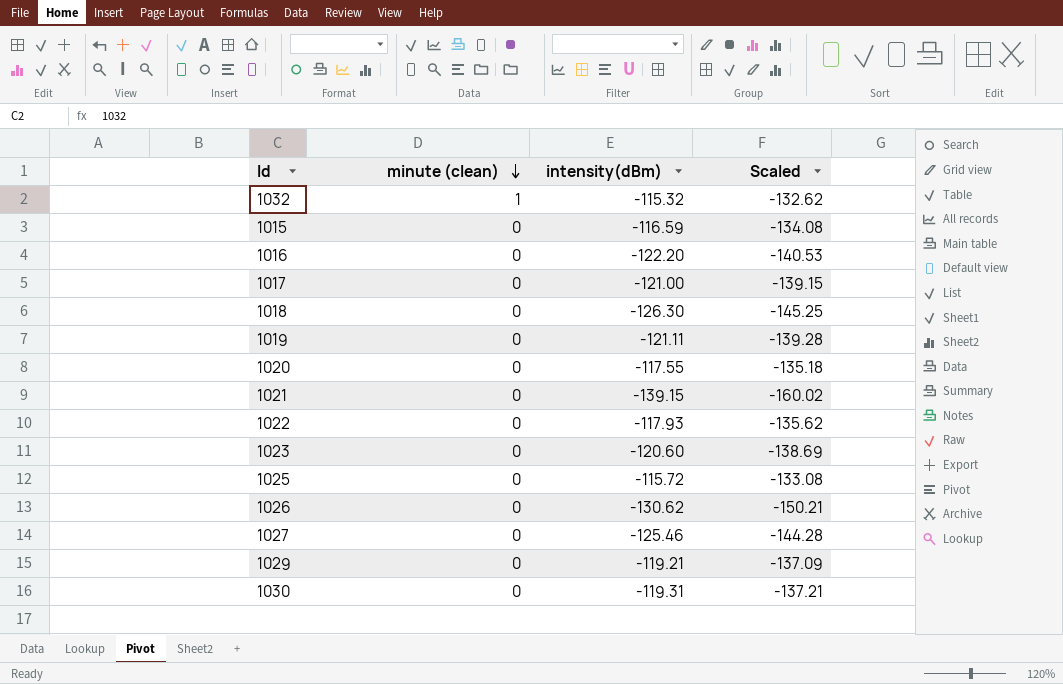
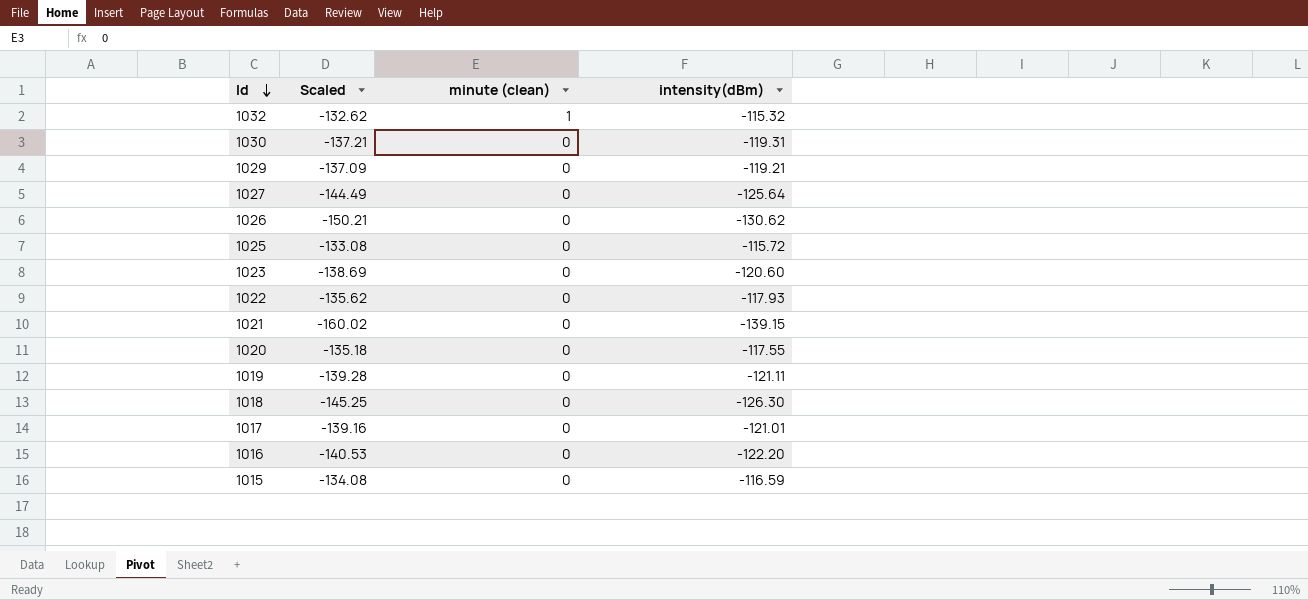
row order: minute (clean) descending -> Id descending
column Scaled | position: 4 -> 2
1027 | Scaled: -144.28 -> -144.49
1027 | intensity(dBm): -125.46 -> -125.64
1017 | Scaled: -139.15 -> -139.16
1017 | intensity(dBm): -121.00 -> -121.01

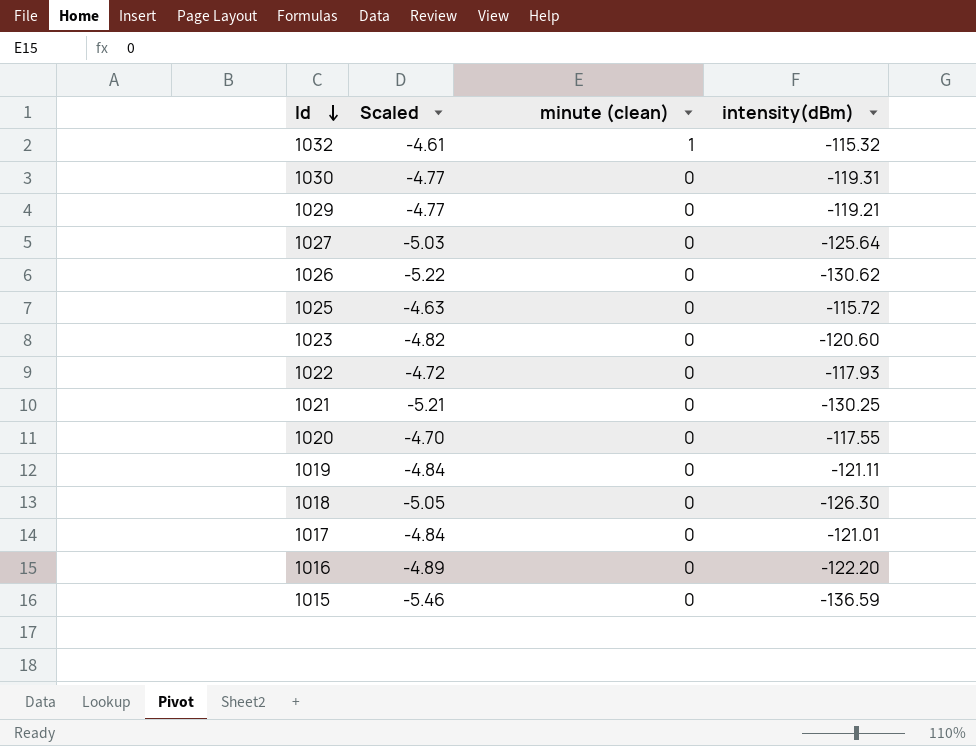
column Scaled | formula: [intensity(dBm)] * 1.15 -> [intensity(dBm)] * 0.04
1021 | intensity(dBm): -139.15 -> -130.25
1015 | intensity(dBm): -116.59 -> -136.59

